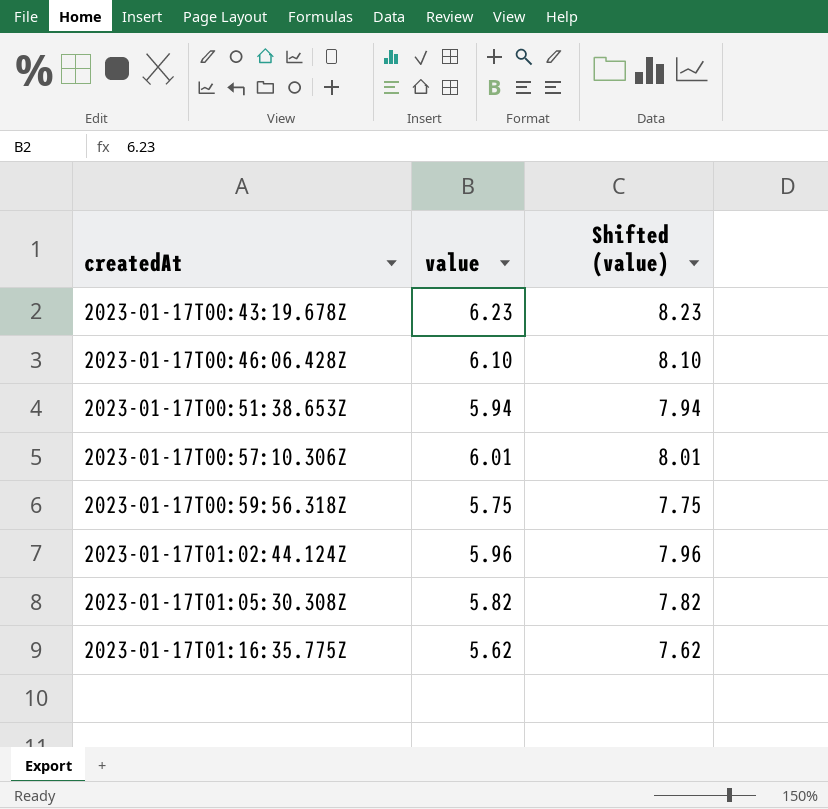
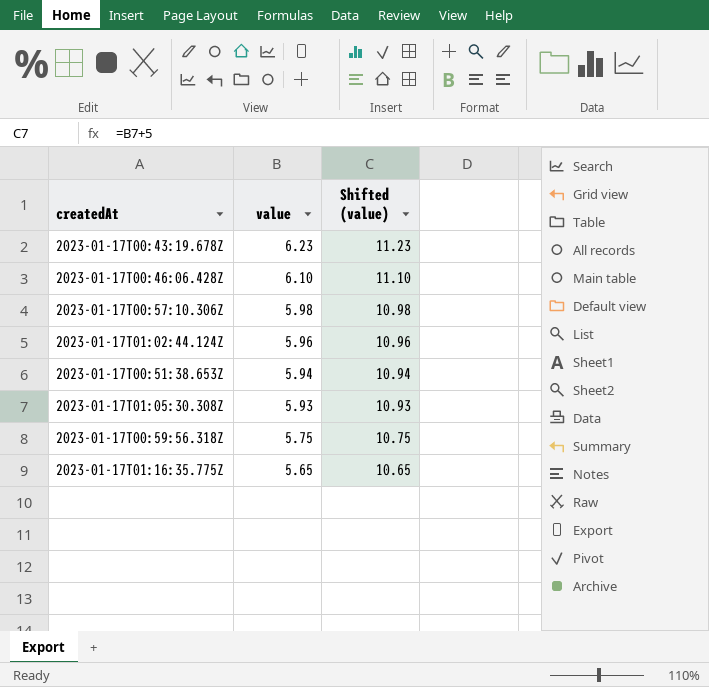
row order: createdAt ascending -> value descending
column Shifted (value) | formula: [value] + 2 -> [value] + 5
2023-01-17T00:57:10.306Z | value: 6.01 -> 5.98
2023-01-17T01:05:30.308Z | value: 5.82 -> 5.93
2023-01-17T01:16:35.775Z | value: 5.62 -> 5.65

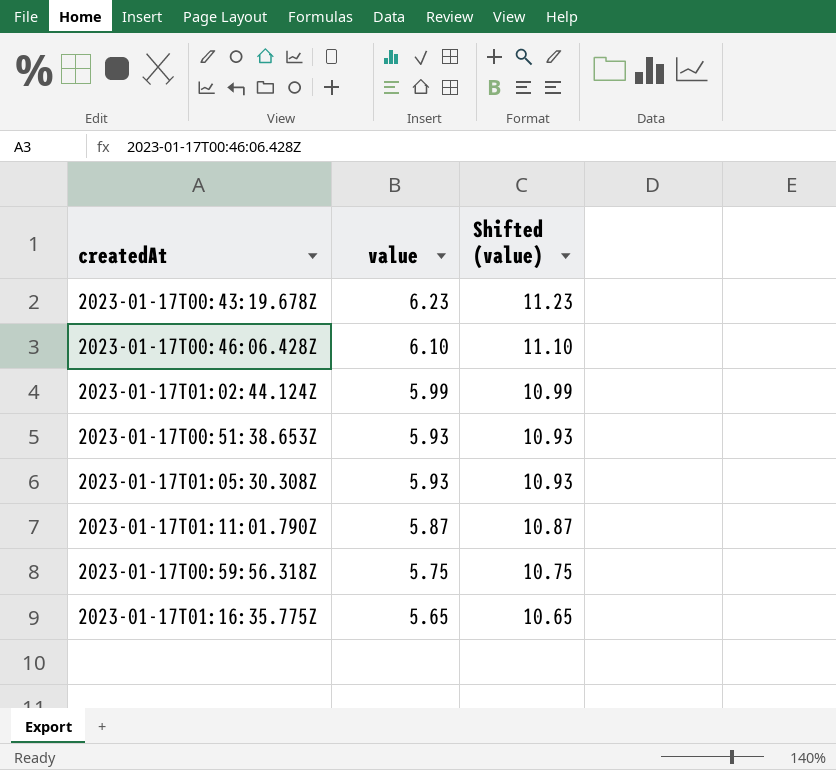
row 2023-01-17T00:57:10.306Z: 5.98 | 10.98 -> none
2023-01-17T01:02:44.124Z | value: 5.96 -> 5.99
2023-01-17T01:02:44.124Z | Shifted (value): 10.96 -> 10.99
2023-01-17T00:51:38.653Z | value: 5.94 -> 5.93
2023-01-17T00:51:38.653Z | Shifted (value): 10.94 -> 10.93
row 2023-01-17T01:11:01.790Z: none -> 5.87 | 10.87

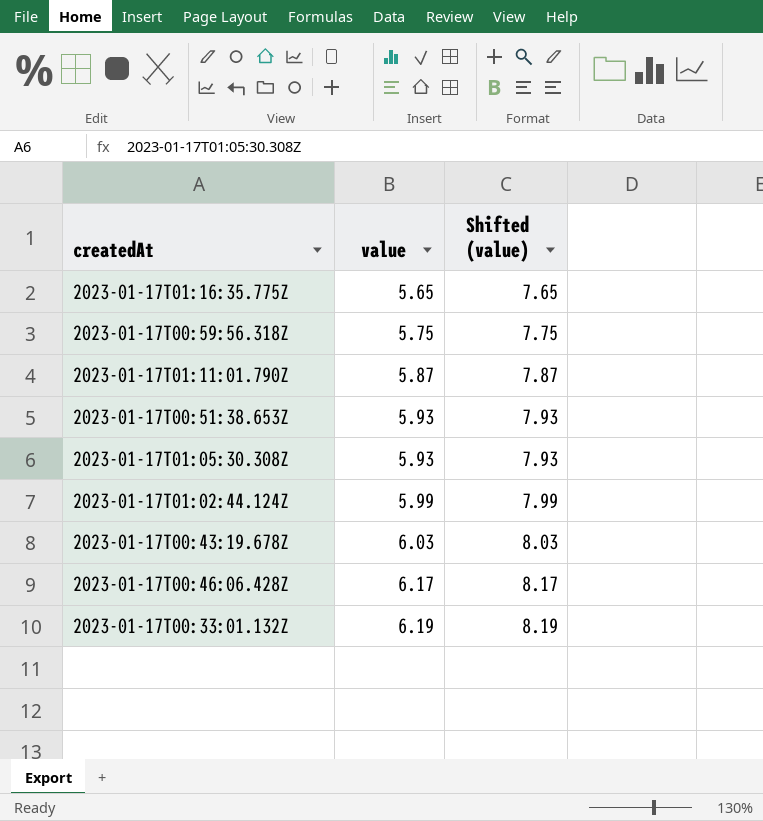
row order: value descending -> value ascending
column Shifted (value) | formula: [value] + 5 -> [value] + 2
2023-01-17T00:43:19.678Z | value: 6.23 -> 6.03
2023-01-17T00:46:06.428Z | value: 6.10 -> 6.17
row 2023-01-17T00:33:01.132Z: none -> 6.19 | 8.19

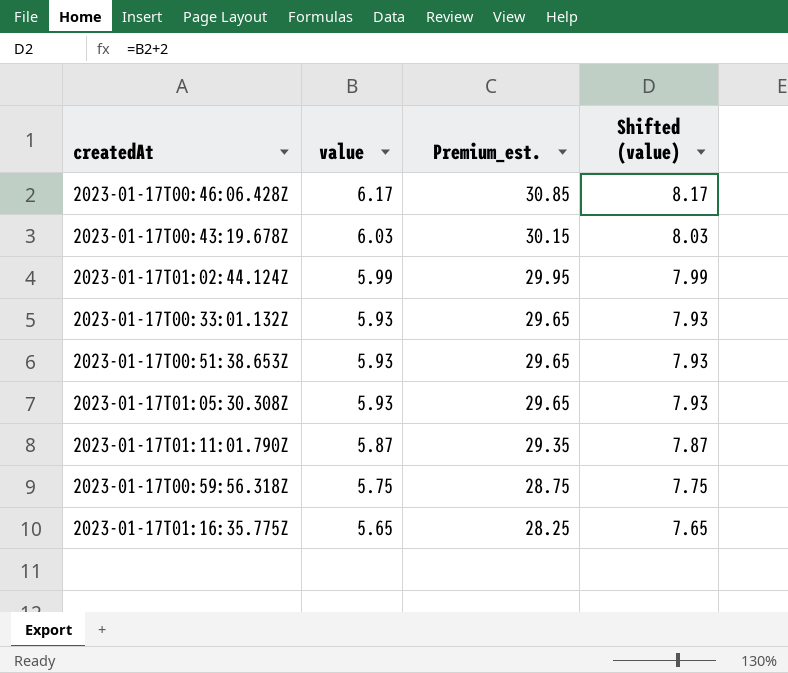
row order: value ascending -> value descending
column Premium_est. | formula: none -> [value] * 5
2023-01-17T00:33:01.132Z | value: 6.19 -> 5.93
2023-01-17T00:33:01.132Z | Shifted (value): 8.19 -> 7.93

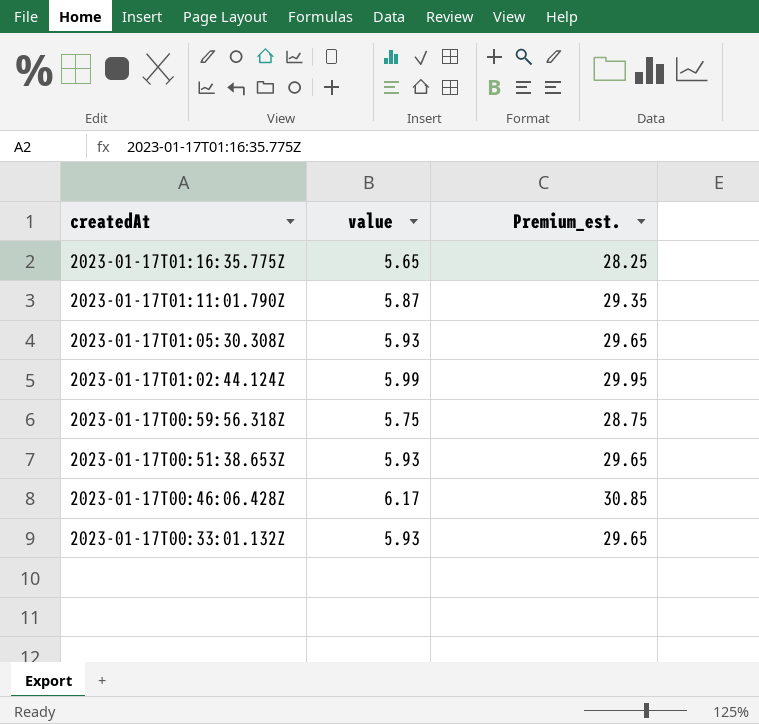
row order: value descending -> createdAt descending
column Shifted (value) | formula: [value] + 2 -> none
row 2023-01-17T00:43:19.678Z: 6.03 | 30.15 | 8.03 -> none

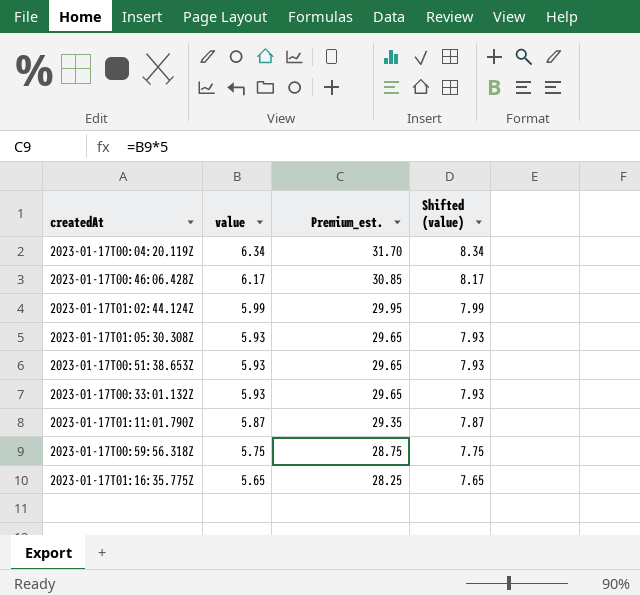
row order: createdAt descending -> value descending
column Shifted (value) | formula: none -> [value] + 2
row 2023-01-17T00:04:20.119Z: none -> 6.34 | 31.70 | 8.34

